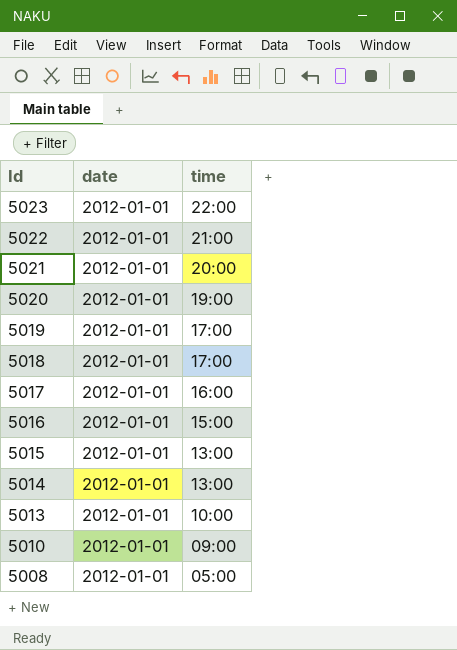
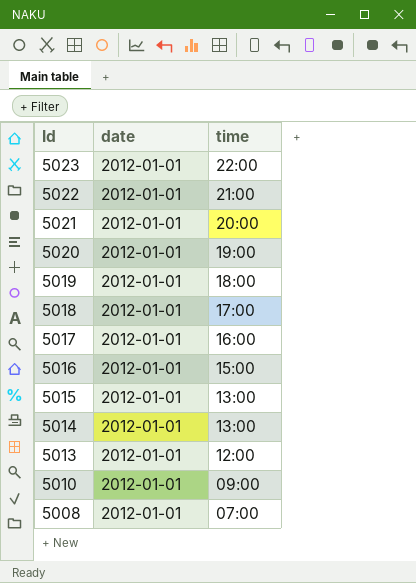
5019 | time: 17:00 -> 18:00
5013 | time: 10:00 -> 12:00
5008 | time: 05:00 -> 07:00

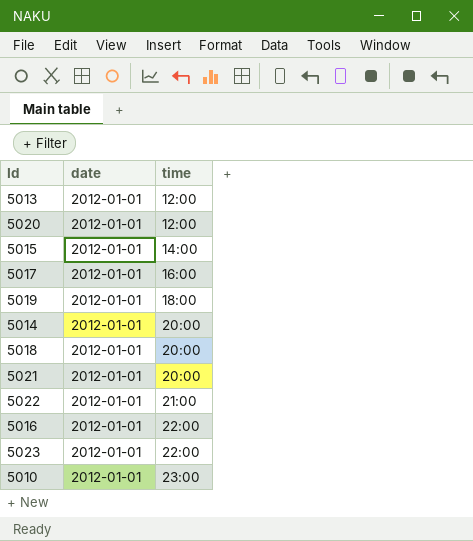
row order: Id descending -> time ascending
row 5008: 2012-01-01 | 07:00 -> none
5020 | time: 19:00 -> 12:00
5015 | time: 13:00 -> 14:00
5014 | time: 13:00 -> 20:00
5018 | time: 17:00 -> 20:00
5016 | time: 15:00 -> 22:00
5010 | time: 09:00 -> 23:00

